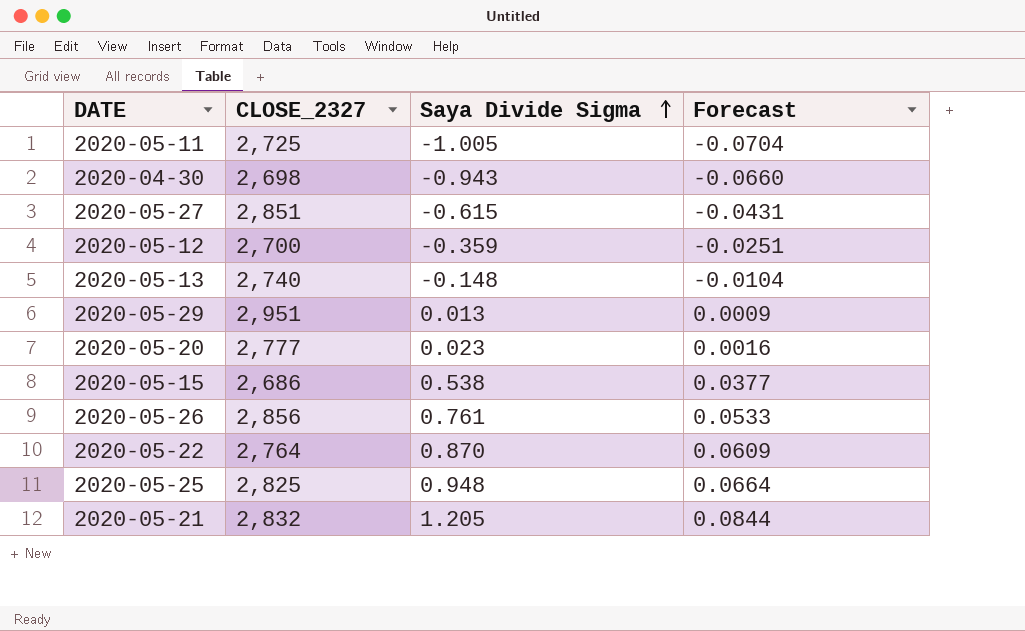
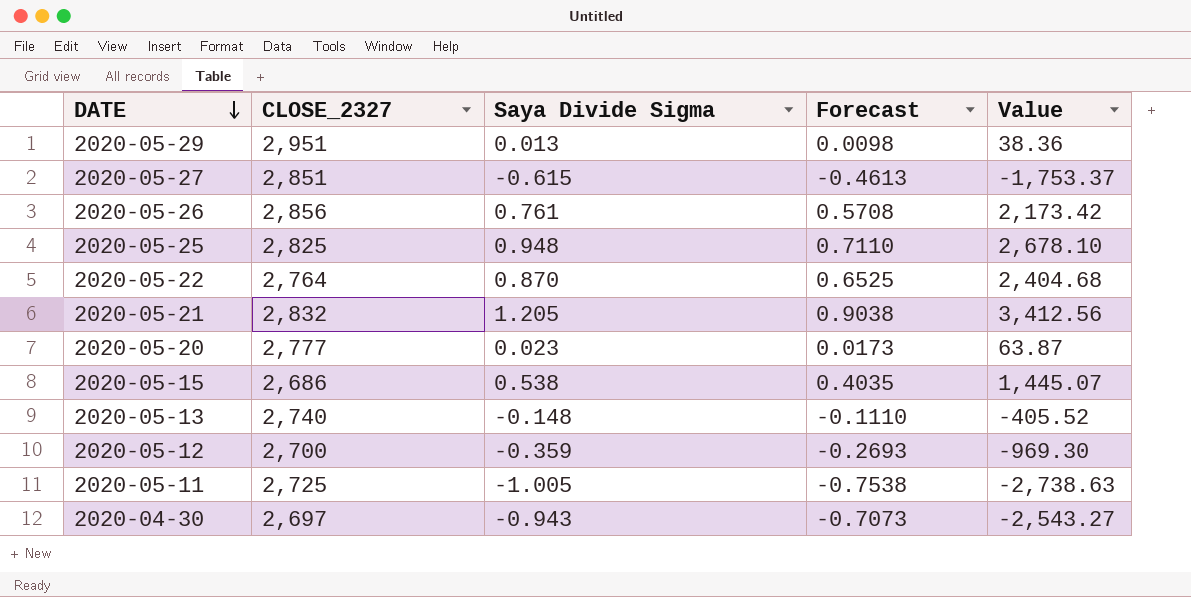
row order: Saya Divide Sigma ascending -> DATE descending
column Forecast | formula: [Saya Divide Sigma] * 0.07 -> [Saya Divide Sigma] * 0.75
column Value | formula: none -> [CLOSE_2327] * [Saya Divide Sigma]
2020-04-30 | CLOSE_2327: 2,698 -> 2,697

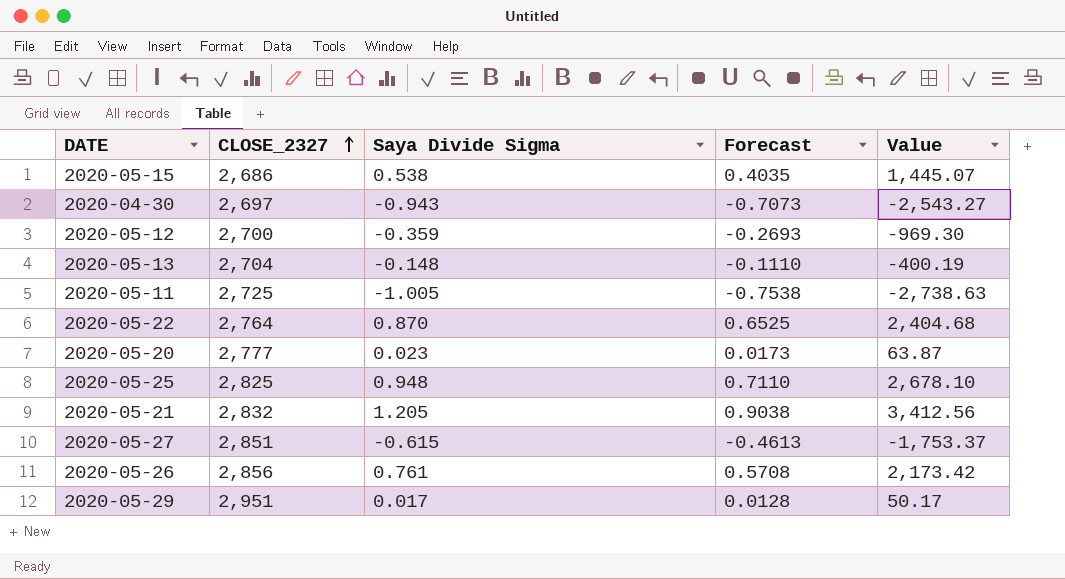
row order: DATE descending -> CLOSE_2327 ascending
2020-05-13 | CLOSE_2327: 2,740 -> 2,704
2020-05-13 | Value: -405.52 -> -400.19
2020-05-29 | Saya Divide Sigma: 0.013 -> 0.017
2020-05-29 | Forecast: 0.0098 -> 0.0128
2020-05-29 | Value: 38.36 -> 50.17

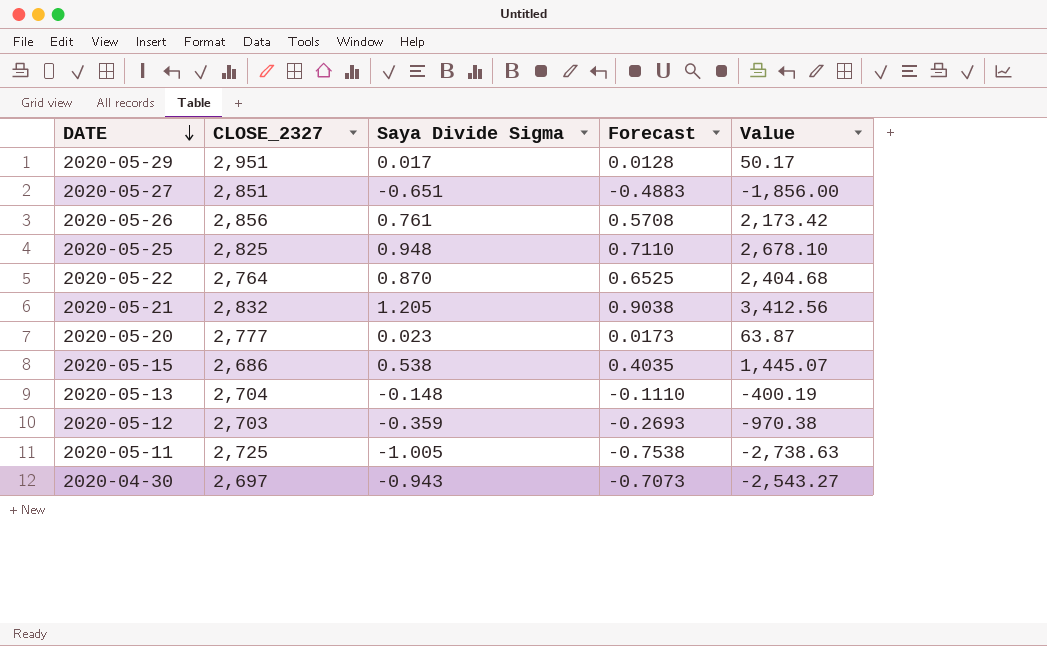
row order: CLOSE_2327 ascending -> DATE descending
2020-05-27 | Saya Divide Sigma: -0.615 -> -0.651
2020-05-27 | Forecast: -0.4613 -> -0.4883
2020-05-27 | Value: -1,753.37 -> -1,856.00
2020-05-12 | CLOSE_2327: 2,700 -> 2,703
2020-05-12 | Value: -969.30 -> -970.38

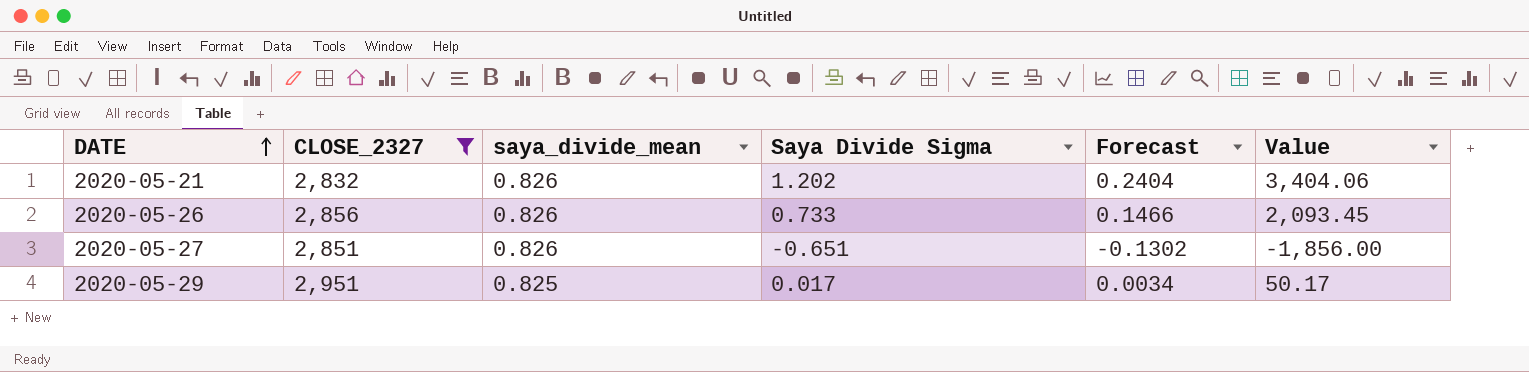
filter: none -> CLOSE_2327 >= 2,832
row order: DATE descending -> DATE ascending
column saya_divide_mean | position: none -> 3
column Forecast | formula: [Saya Divide Sigma] * 0.75 -> [Saya Divide Sigma] * 0.2
2020-05-21 | Saya Divide Sigma: 1.205 -> 1.202
2020-05-21 | Value: 3,412.56 -> 3,404.06
2020-05-26 | Saya Divide Sigma: 0.761 -> 0.733
2020-05-26 | Value: 2,173.42 -> 2,093.45

